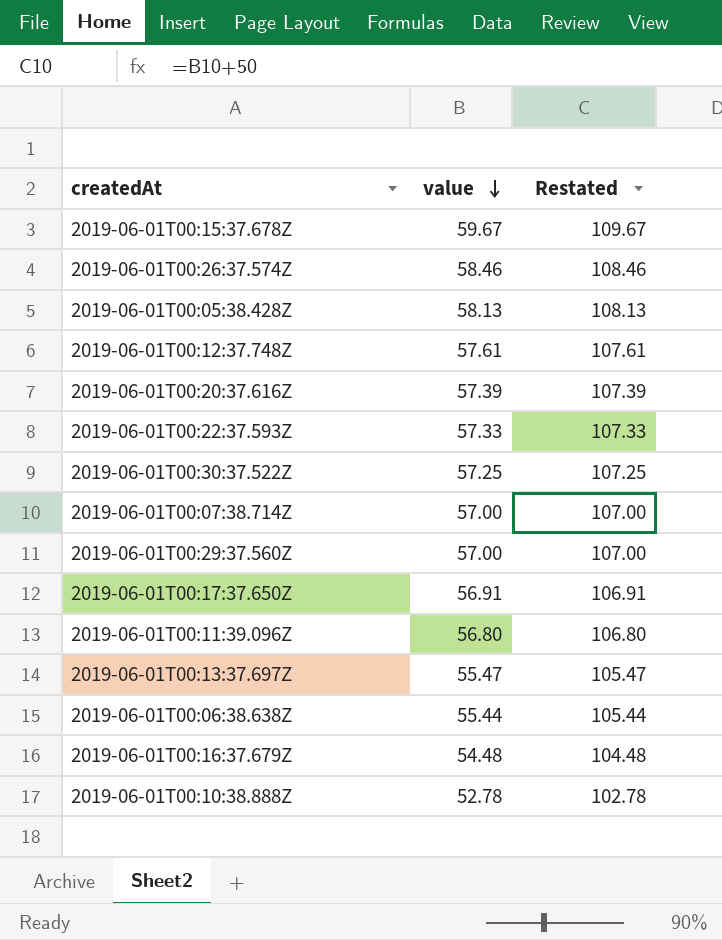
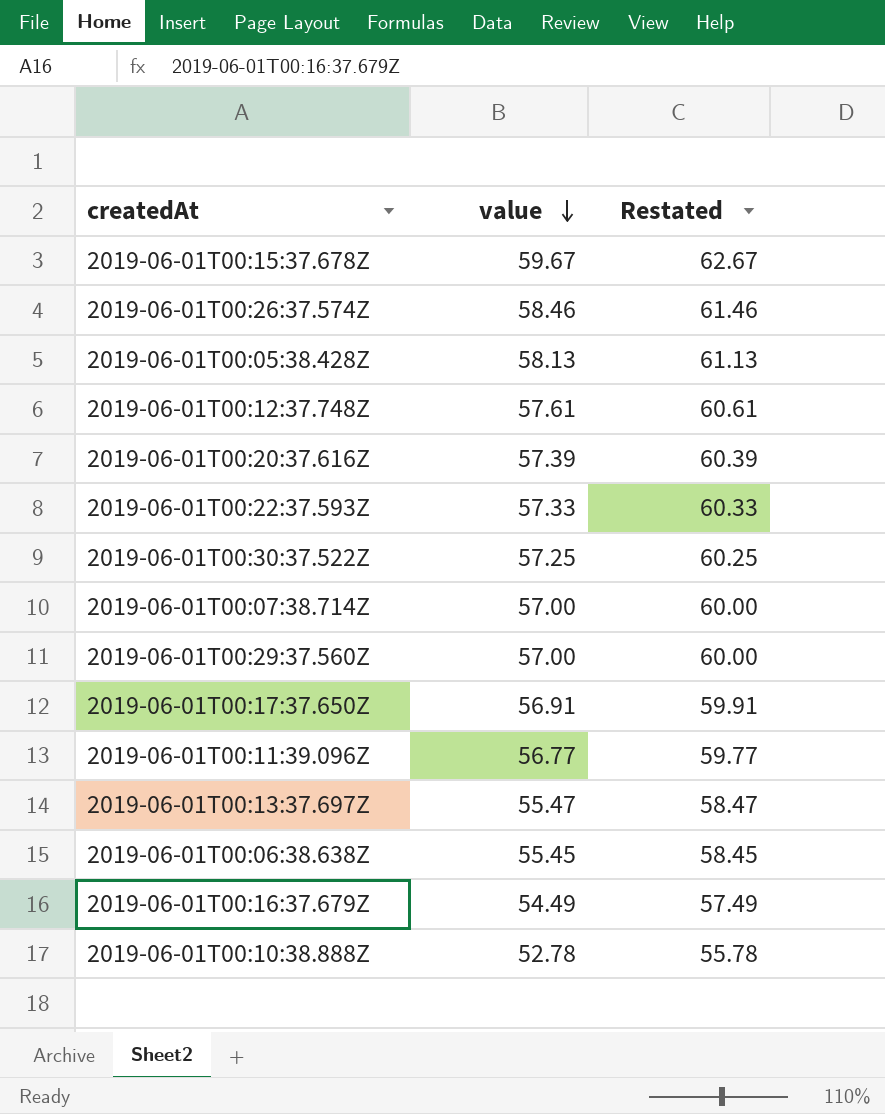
column Restated | formula: [value] + 50 -> [value] + 3
2019-06-01T00:11:39.096Z | value: 56.80 -> 56.77
2019-06-01T00:06:38.638Z | value: 55.44 -> 55.45
2019-06-01T00:16:37.679Z | value: 54.48 -> 54.49

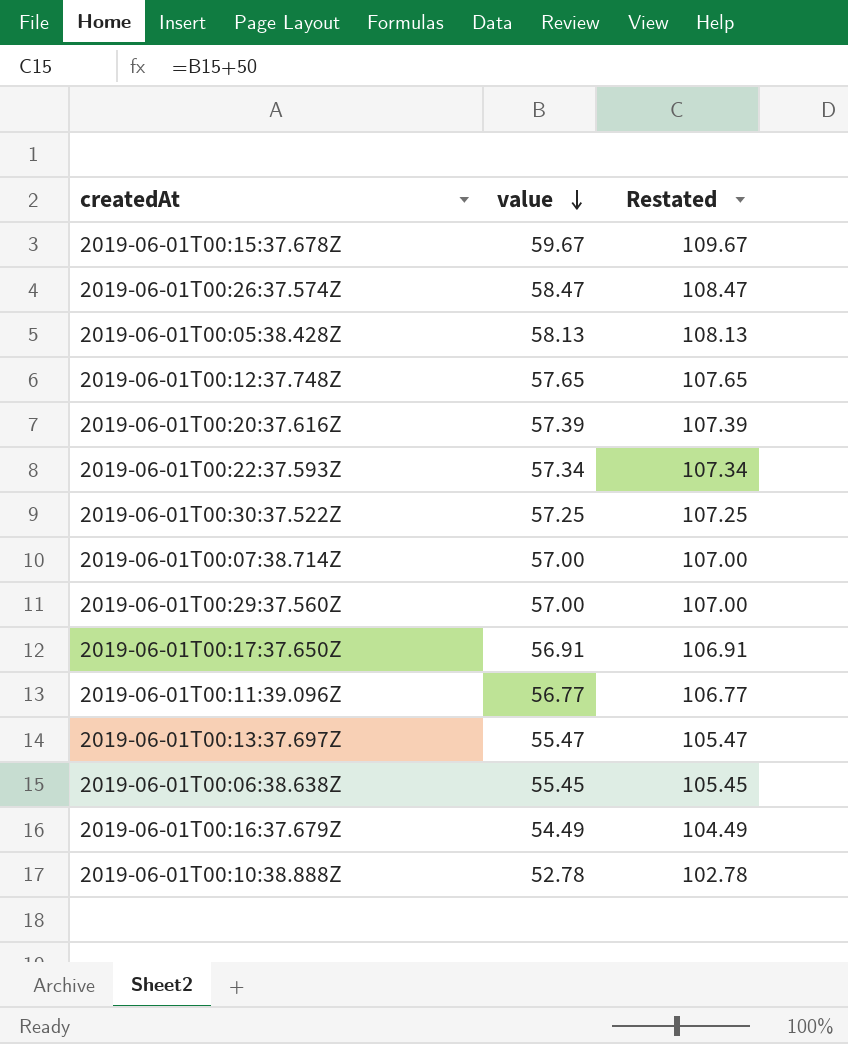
column Restated | formula: [value] + 3 -> [value] + 50
2019-06-01T00:26:37.574Z | value: 58.46 -> 58.47
2019-06-01T00:12:37.748Z | value: 57.61 -> 57.65
2019-06-01T00:22:37.593Z | value: 57.33 -> 57.34

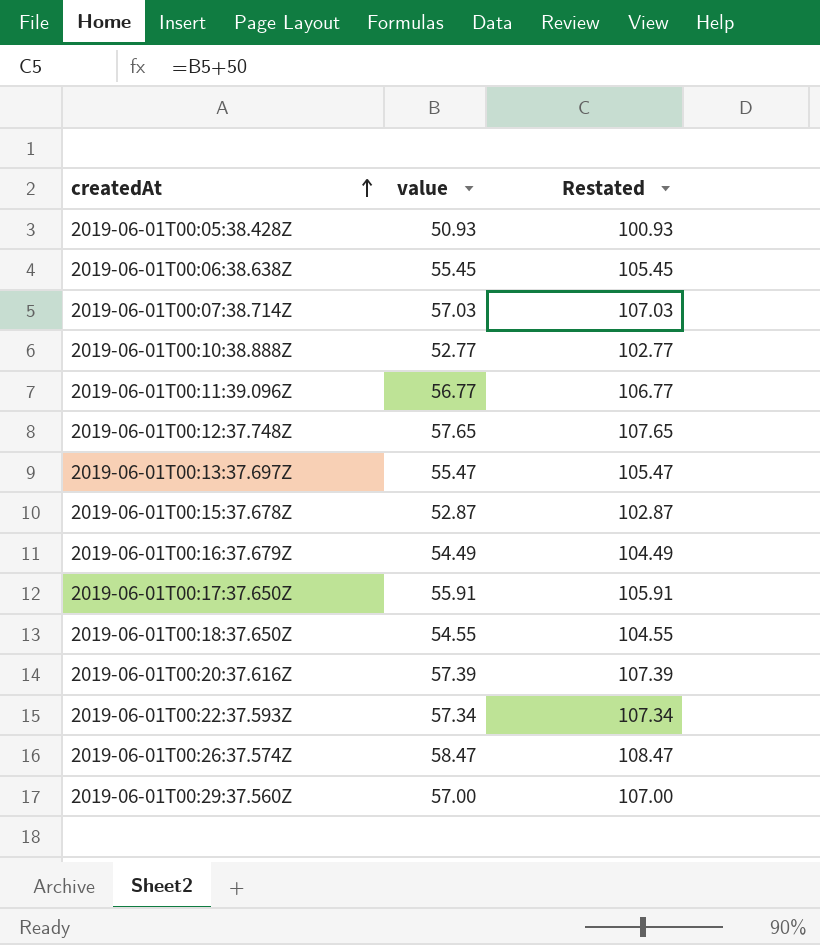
row order: value descending -> createdAt ascending
row 2019-06-01T00:30:37.522Z: 57.25 | 107.25 -> none
2019-06-01T00:05:38.428Z | value: 58.13 -> 50.93
2019-06-01T00:05:38.428Z | Restated: 108.13 -> 100.93
2019-06-01T00:07:38.714Z | value: 57.00 -> 57.03
2019-06-01T00:07:38.714Z | Restated: 107.00 -> 107.03
2019-06-01T00:10:38.888Z | value: 52.78 -> 52.77
2019-06-01T00:10:38.888Z | Restated: 102.78 -> 102.77
2019-06-01T00:15:37.678Z | value: 59.67 -> 52.87
2019-06-01T00:15:37.678Z | Restated: 109.67 -> 102.87
2019-06-01T00:17:37.650Z | value: 56.91 -> 55.91
2019-06-01T00:17:37.650Z | Restated: 106.91 -> 105.91
row 2019-06-01T00:18:37.650Z: none -> 54.55 | 104.55

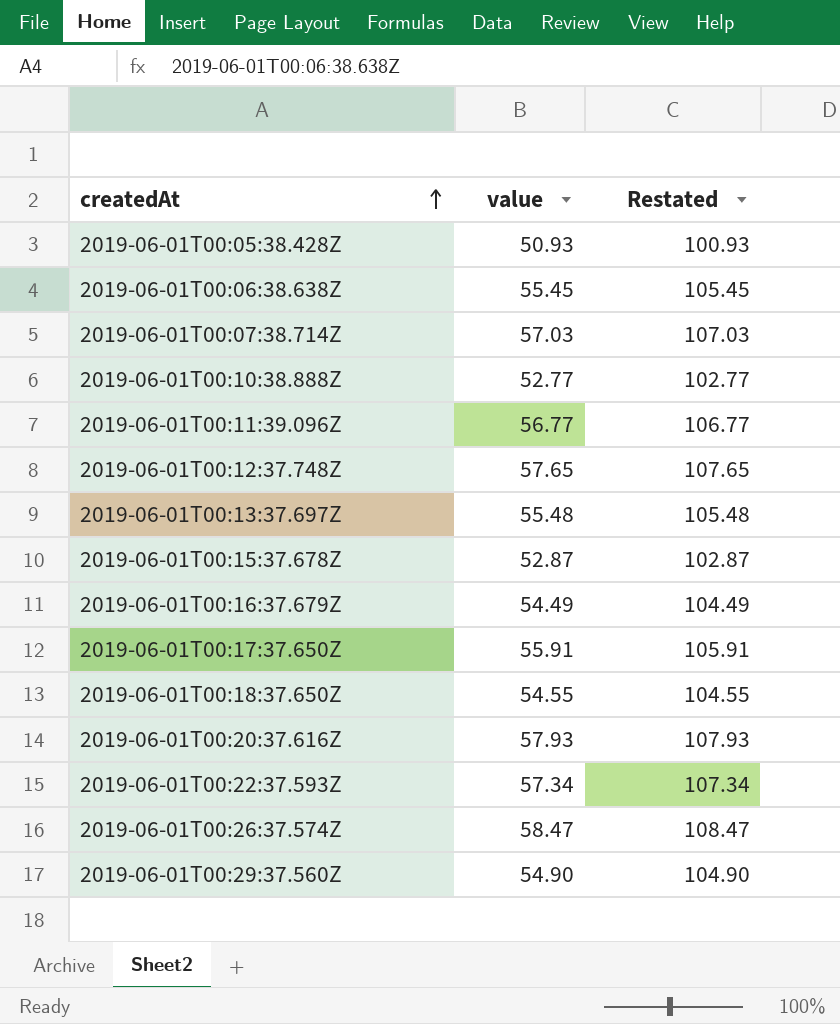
2019-06-01T00:13:37.697Z | value: 55.47 -> 55.48
2019-06-01T00:13:37.697Z | Restated: 105.47 -> 105.48
2019-06-01T00:20:37.616Z | value: 57.39 -> 57.93
2019-06-01T00:20:37.616Z | Restated: 107.39 -> 107.93
2019-06-01T00:29:37.560Z | value: 57.00 -> 54.90
2019-06-01T00:29:37.560Z | Restated: 107.00 -> 104.90

